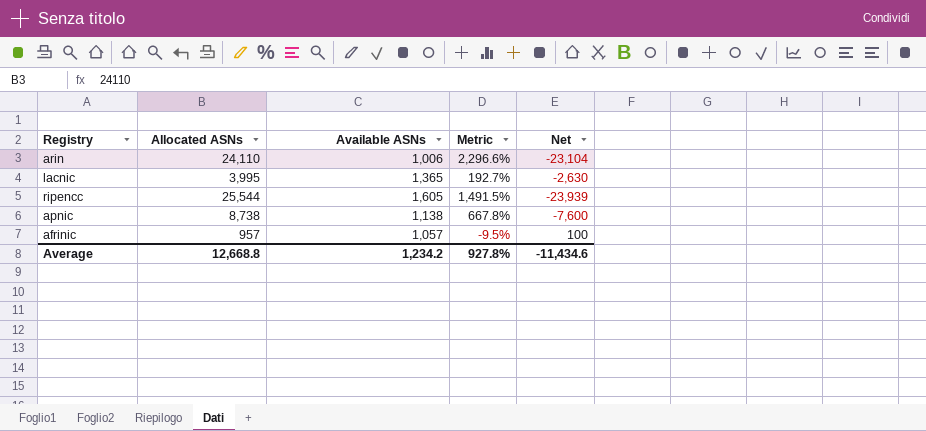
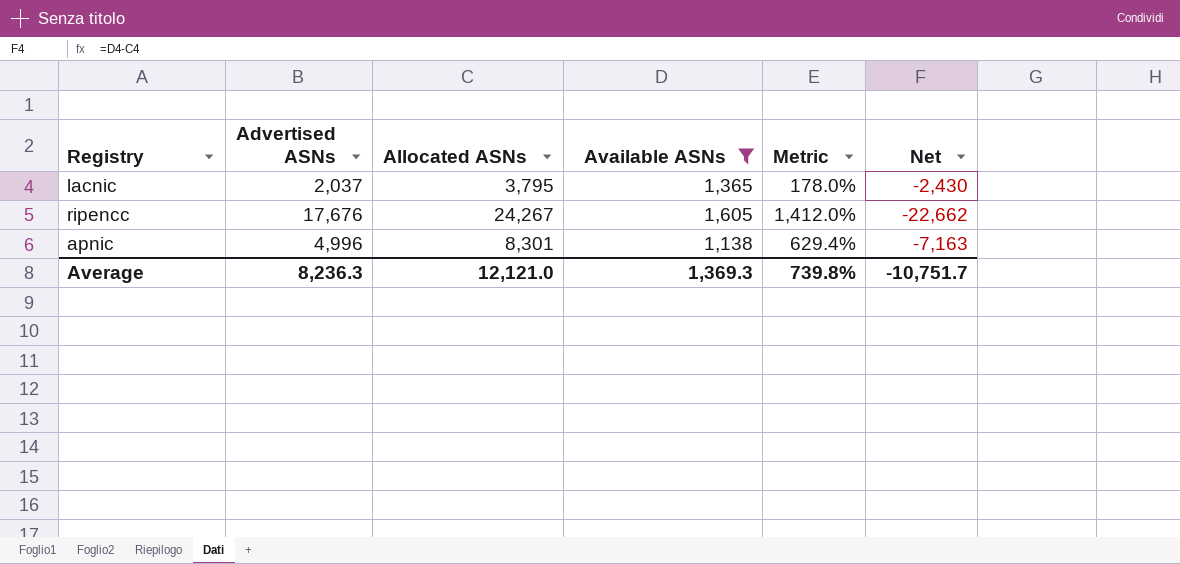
filter: none -> Available ASNs >= 1,138
column Advertised ASNs | position: none -> 2
lacnic | Allocated ASNs: 3,995 -> 3,795
lacnic | Metric: 192.7% -> 178.0%
lacnic | Net: -2,630 -> -2,430
ripencc | Allocated ASNs: 25,544 -> 24,267
ripencc | Metric: 1,491.5% -> 1,412.0%
ripencc | Net: -23,939 -> -22,662
apnic | Allocated ASNs: 8,738 -> 8,301
apnic | Metric: 667.8% -> 629.4%
apnic | Net: -7,600 -> -7,163
Average | Allocated ASNs: 12,668.8 -> 12,121.0
Average | Available ASNs: 1,234.2 -> 1,369.3
Average | Metric: 927.8% -> 739.8%
Average | Net: -11,434.6 -> -10,751.7

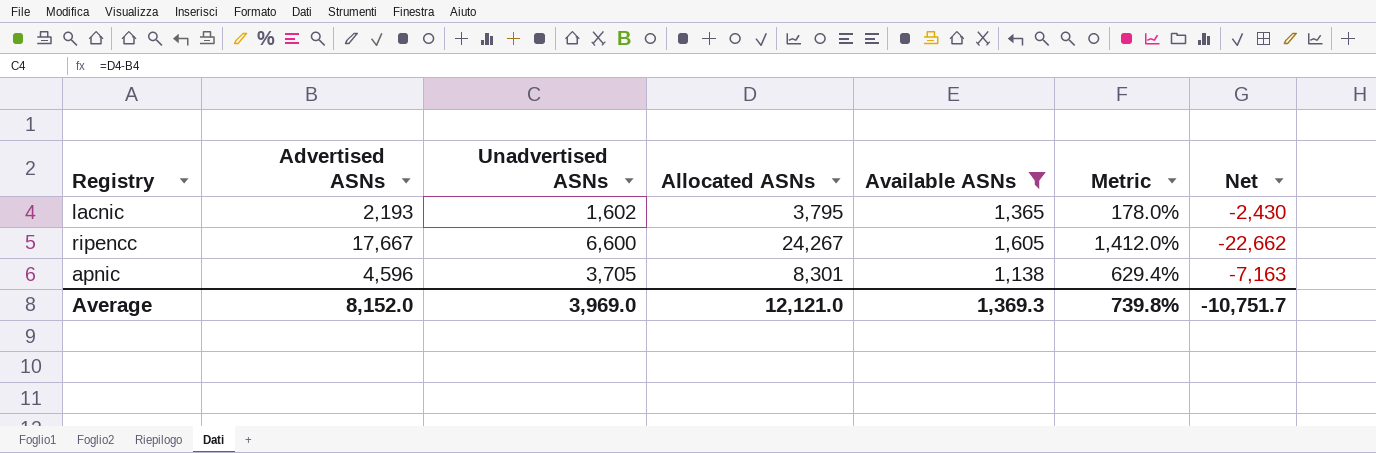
column Unadvertised ASNs | formula: none -> [Allocated ASNs] - [Advertised ASNs]
lacnic | Advertised ASNs: 2,037 -> 2,193
ripencc | Advertised ASNs: 17,676 -> 17,667
apnic | Advertised ASNs: 4,996 -> 4,596
Average | Advertised ASNs: 8,236.3 -> 8,152.0

